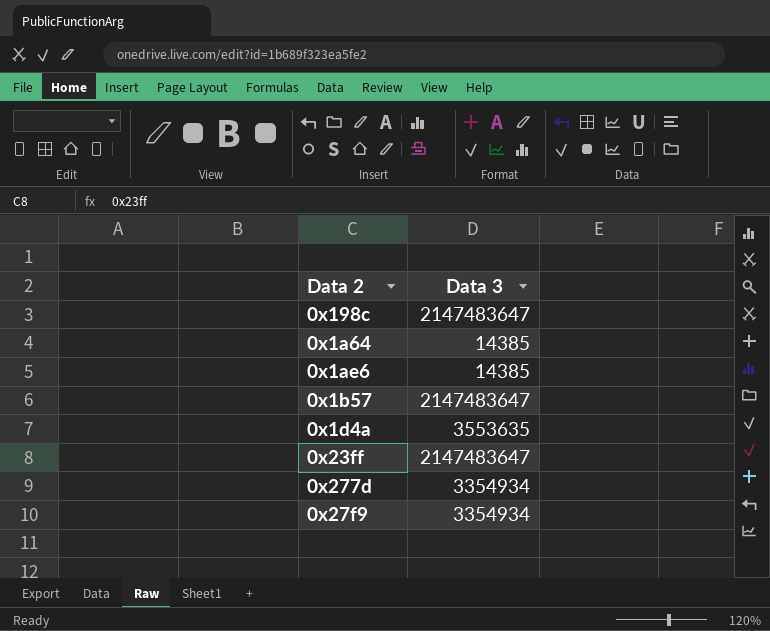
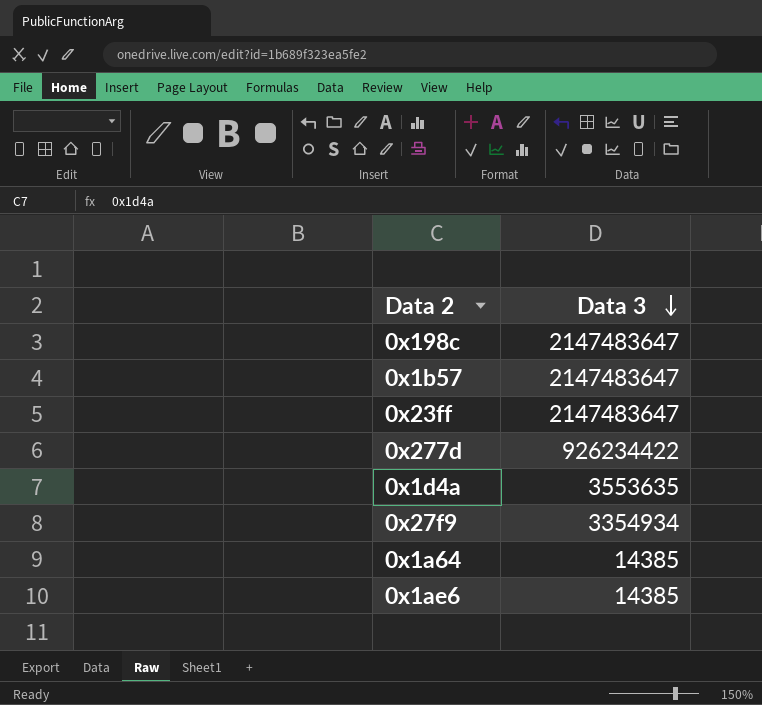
row order: none -> Data 3 descending
0x277d | Data 3: 3354934 -> 926234422

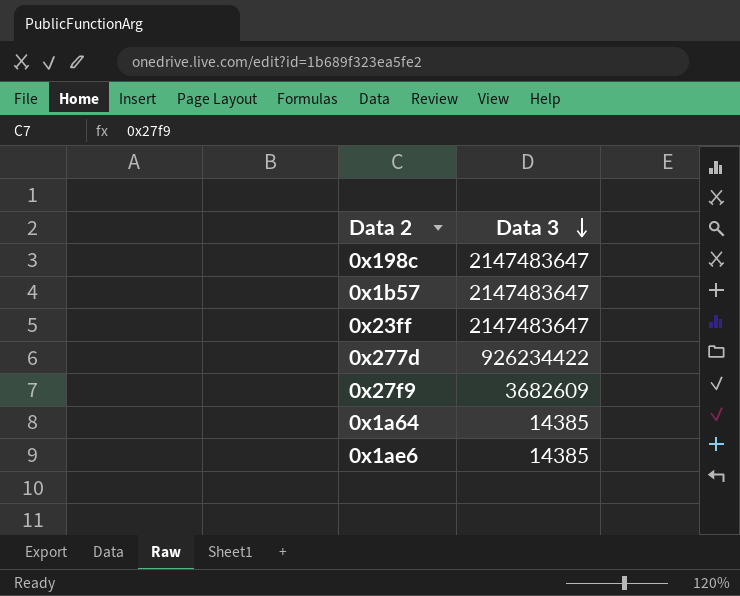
row 0x1d4a: 3553635 -> none
0x27f9 | Data 3: 3354934 -> 3682609

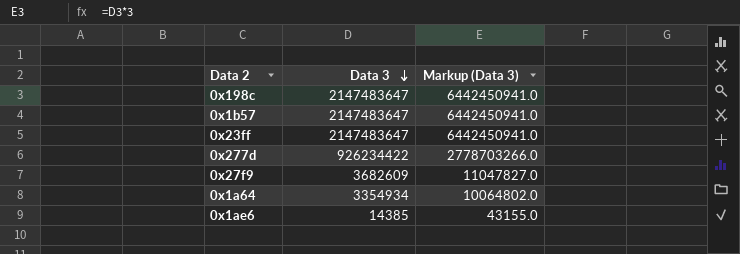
column Markup (Data 3) | formula: none -> [Data 3] * 3
0x1a64 | Data 3: 14385 -> 3354934

